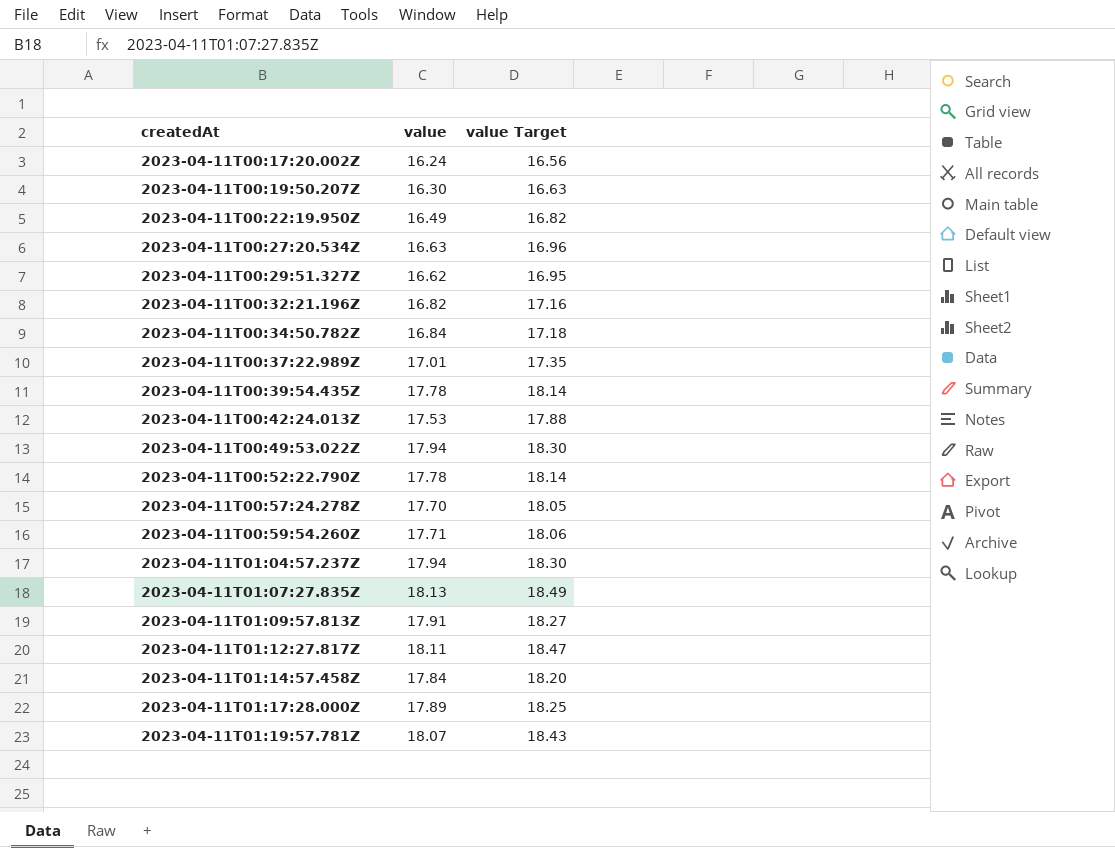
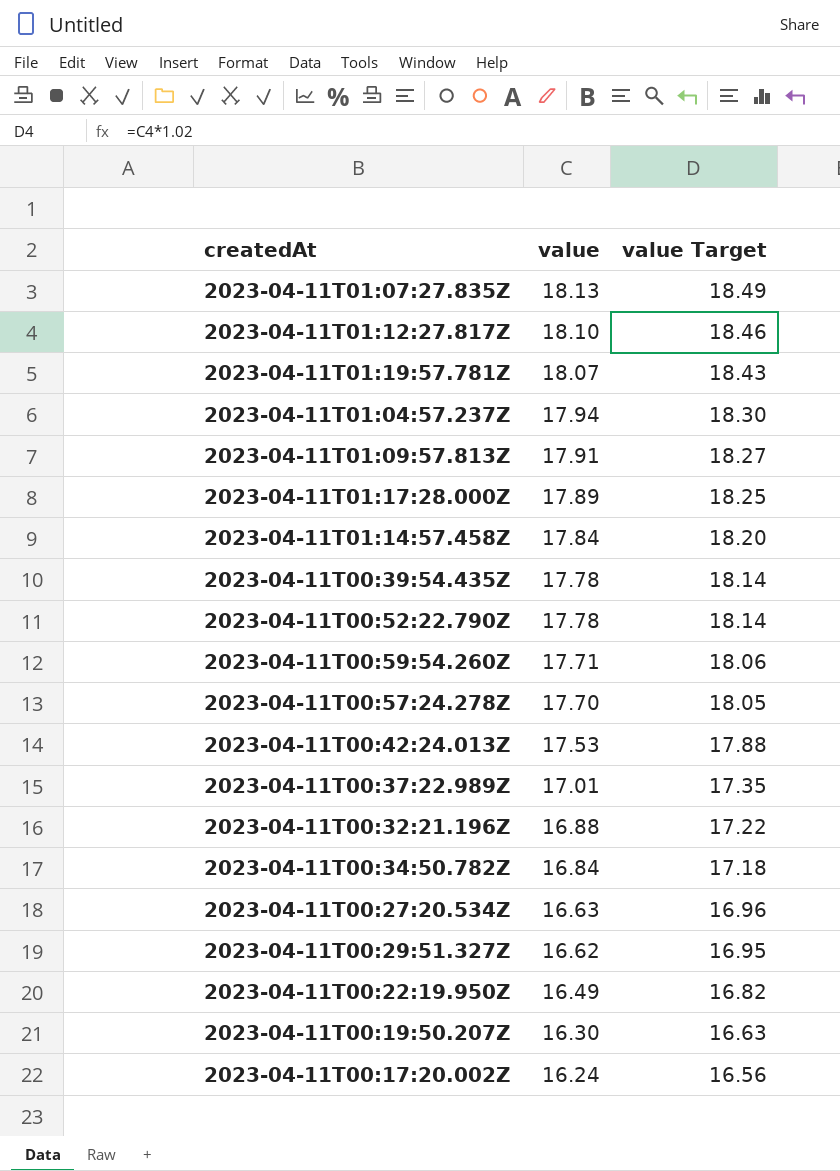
row order: createdAt ascending -> value descending
row 2023-04-11T00:49:53.022Z: 17.94 | 18.30 -> none
2023-04-11T01:12:27.817Z | value: 18.11 -> 18.10
2023-04-11T01:12:27.817Z | value Target: 18.47 -> 18.46
2023-04-11T00:32:21.196Z | value: 16.82 -> 16.88
2023-04-11T00:32:21.196Z | value Target: 17.16 -> 17.22

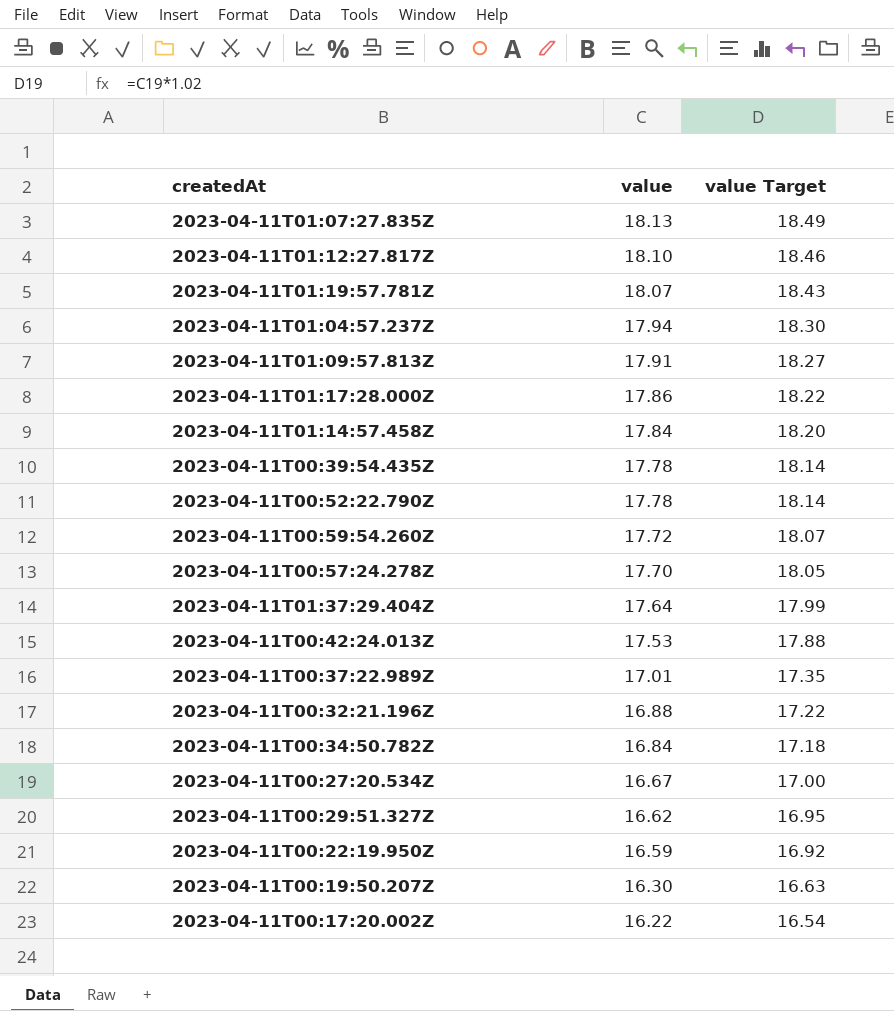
2023-04-11T01:17:28.000Z | value: 17.89 -> 17.86
2023-04-11T01:17:28.000Z | value Target: 18.25 -> 18.22
2023-04-11T00:59:54.260Z | value: 17.71 -> 17.72
2023-04-11T00:59:54.260Z | value Target: 18.06 -> 18.07
row 2023-04-11T01:37:29.404Z: none -> 17.64 | 17.99
2023-04-11T00:27:20.534Z | value: 16.63 -> 16.67
2023-04-11T00:27:20.534Z | value Target: 16.96 -> 17.00
2023-04-11T00:22:19.950Z | value: 16.49 -> 16.59
2023-04-11T00:22:19.950Z | value Target: 16.82 -> 16.92
2023-04-11T00:17:20.002Z | value: 16.24 -> 16.22
2023-04-11T00:17:20.002Z | value Target: 16.56 -> 16.54

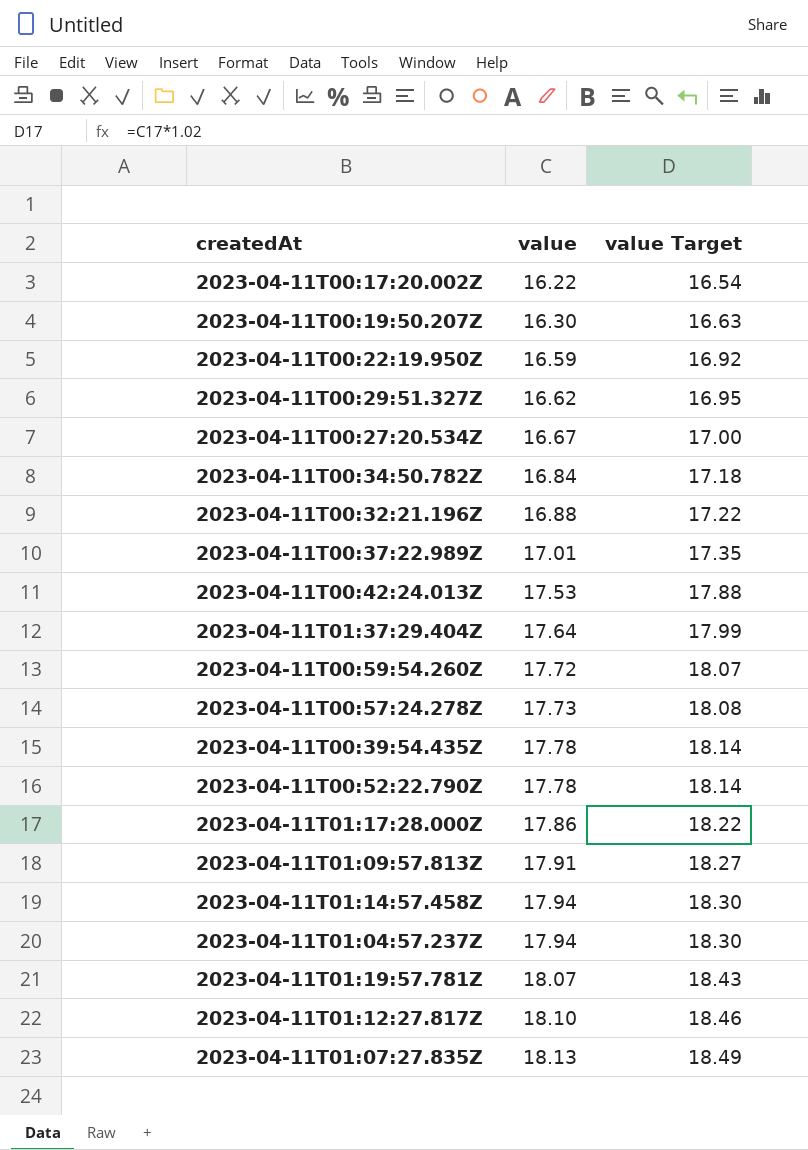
row order: value descending -> value ascending
2023-04-11T00:57:24.278Z | value: 17.70 -> 17.73
2023-04-11T00:57:24.278Z | value Target: 18.05 -> 18.08
2023-04-11T01:14:57.458Z | value: 17.84 -> 17.94
2023-04-11T01:14:57.458Z | value Target: 18.20 -> 18.30

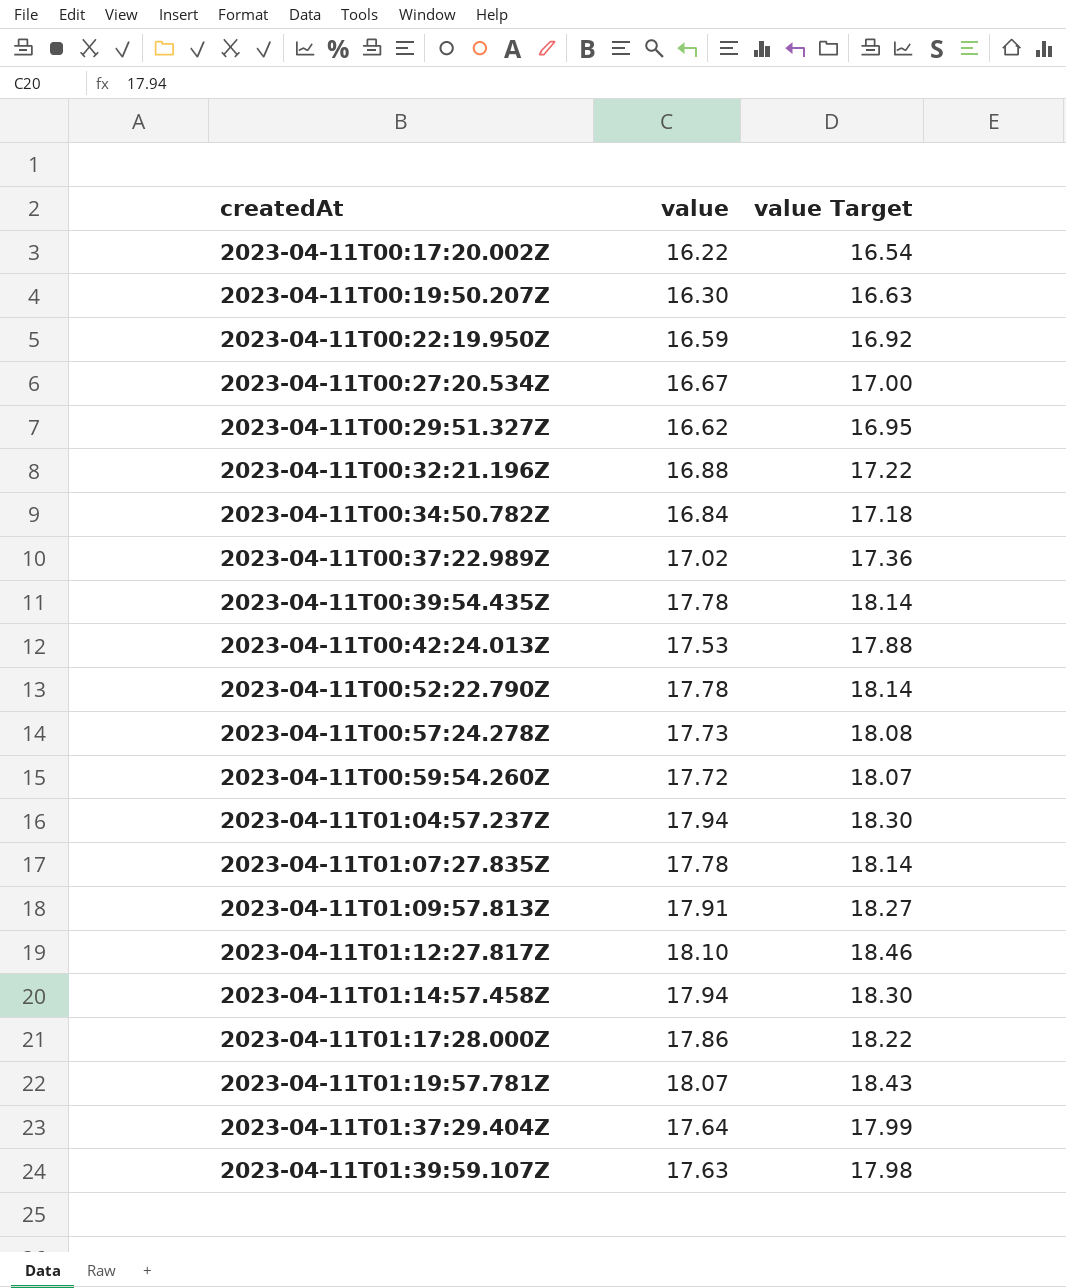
row order: value ascending -> createdAt ascending
2023-04-11T00:37:22.989Z | value: 17.01 -> 17.02
2023-04-11T00:37:22.989Z | value Target: 17.35 -> 17.36
2023-04-11T01:07:27.835Z | value: 18.13 -> 17.78
2023-04-11T01:07:27.835Z | value Target: 18.49 -> 18.14
row 2023-04-11T01:39:59.107Z: none -> 17.63 | 17.98

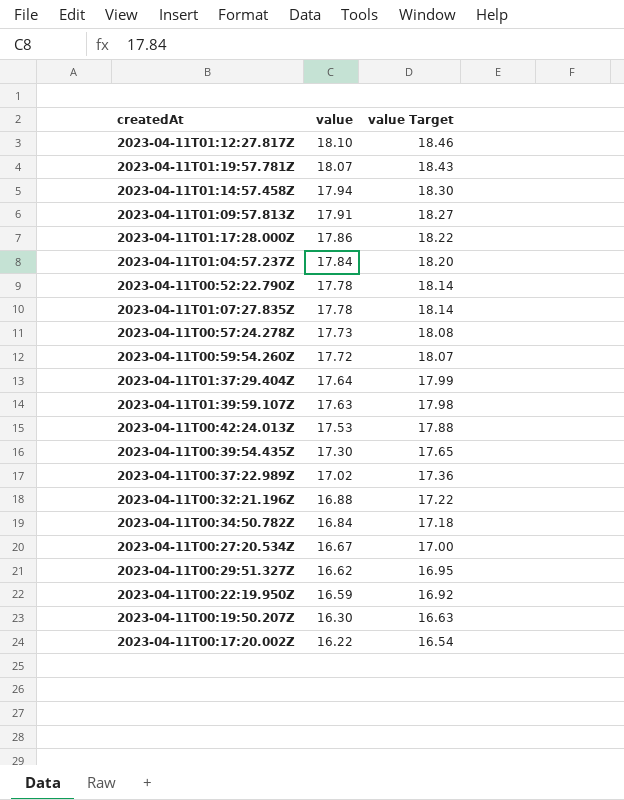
row order: createdAt ascending -> value descending
2023-04-11T01:04:57.237Z | value: 17.94 -> 17.84
2023-04-11T01:04:57.237Z | value Target: 18.30 -> 18.20
2023-04-11T00:39:54.435Z | value: 17.78 -> 17.30
2023-04-11T00:39:54.435Z | value Target: 18.14 -> 17.65

